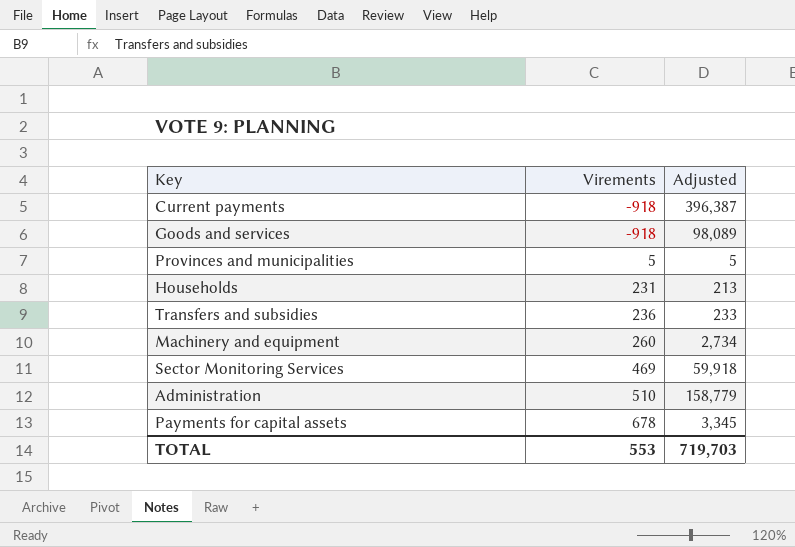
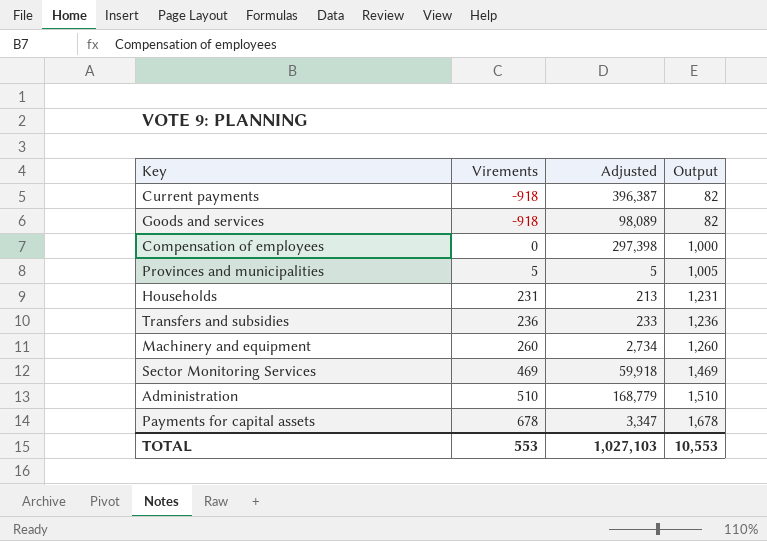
column Output | formula: none -> [Virements] + 1000
row Compensation of employees: none -> 0 | 297,398 | 1,000
Administration | Adjusted: 158,779 -> 168,779
Payments for capital assets | Adjusted: 3,345 -> 3,347
TOTAL | Adjusted: 719,703 -> 1,027,103

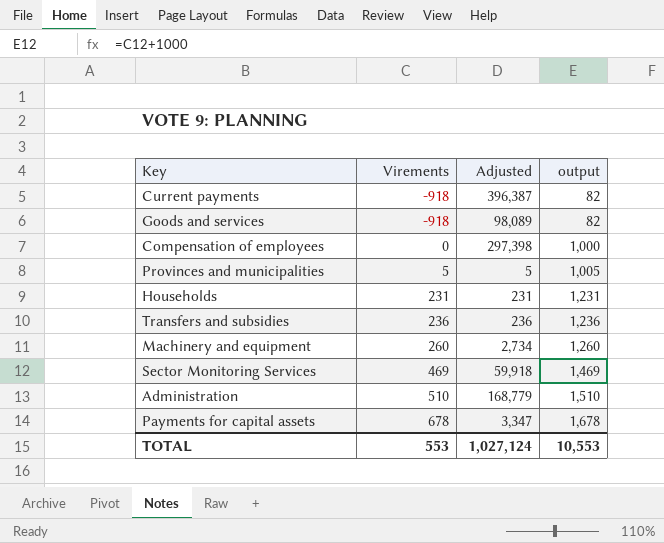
column name: Output -> output
Households | Adjusted: 213 -> 231
Transfers and subsidies | Adjusted: 233 -> 236
TOTAL | Adjusted: 1,027,103 -> 1,027,124

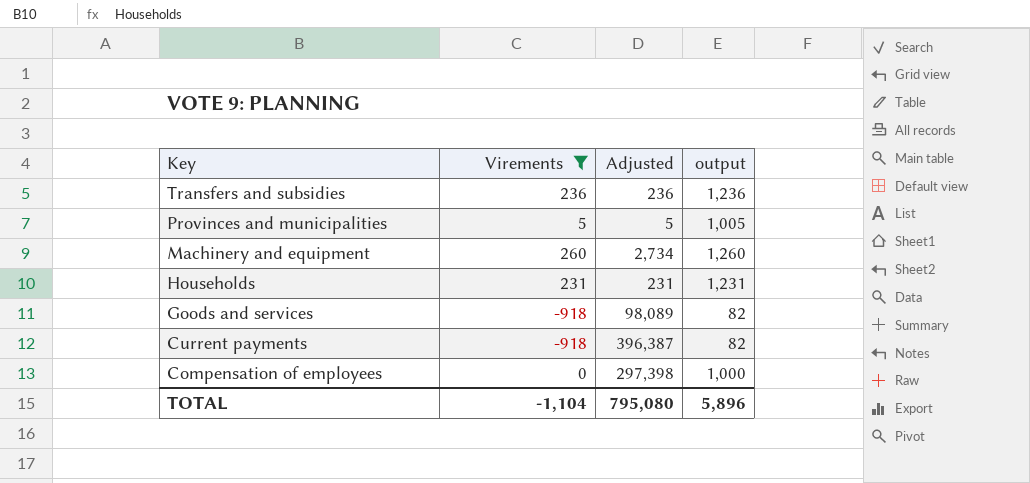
filter: none -> Virements <= 260
row order: Virements ascending -> Key descending
TOTAL | Virements: 553 -> -1,104
TOTAL | Adjusted: 1,027,124 -> 795,080
TOTAL | output: 10,553 -> 5,896

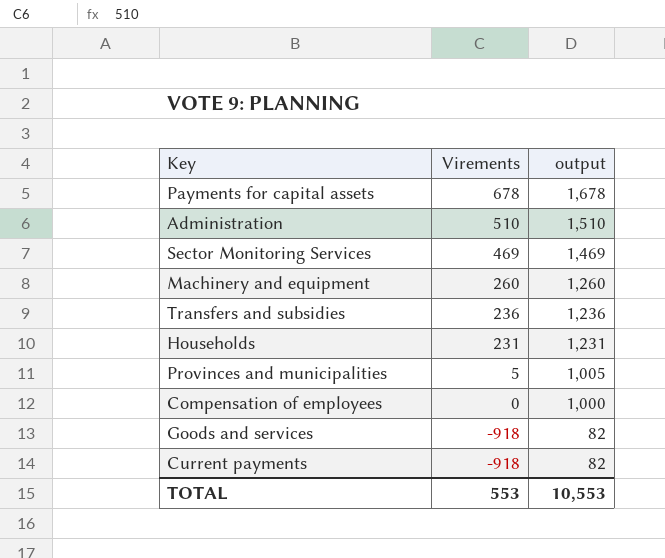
filter: Virements <= 260 -> none
row order: Key descending -> Virements descending
column Adjusted | position: 3 -> none
TOTAL | Virements: -1,104 -> 553
TOTAL | output: 5,896 -> 10,553

